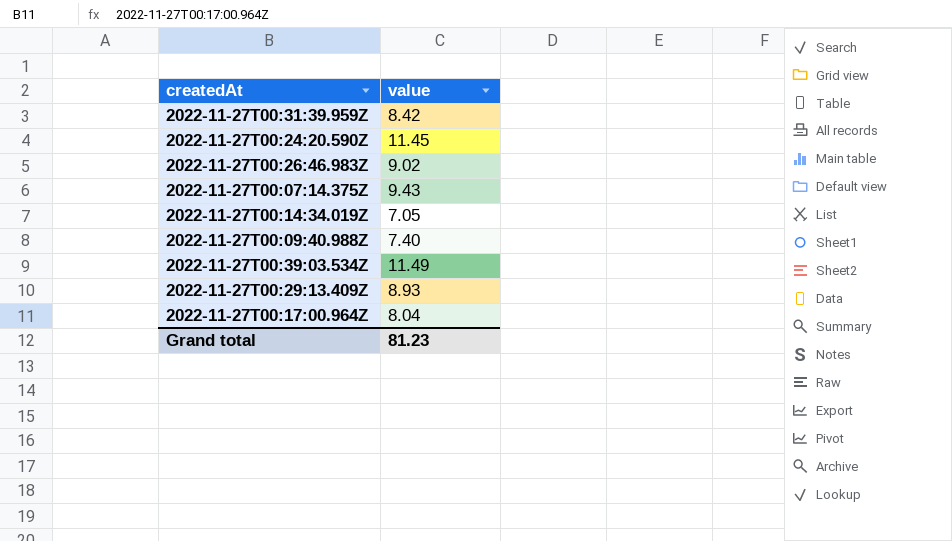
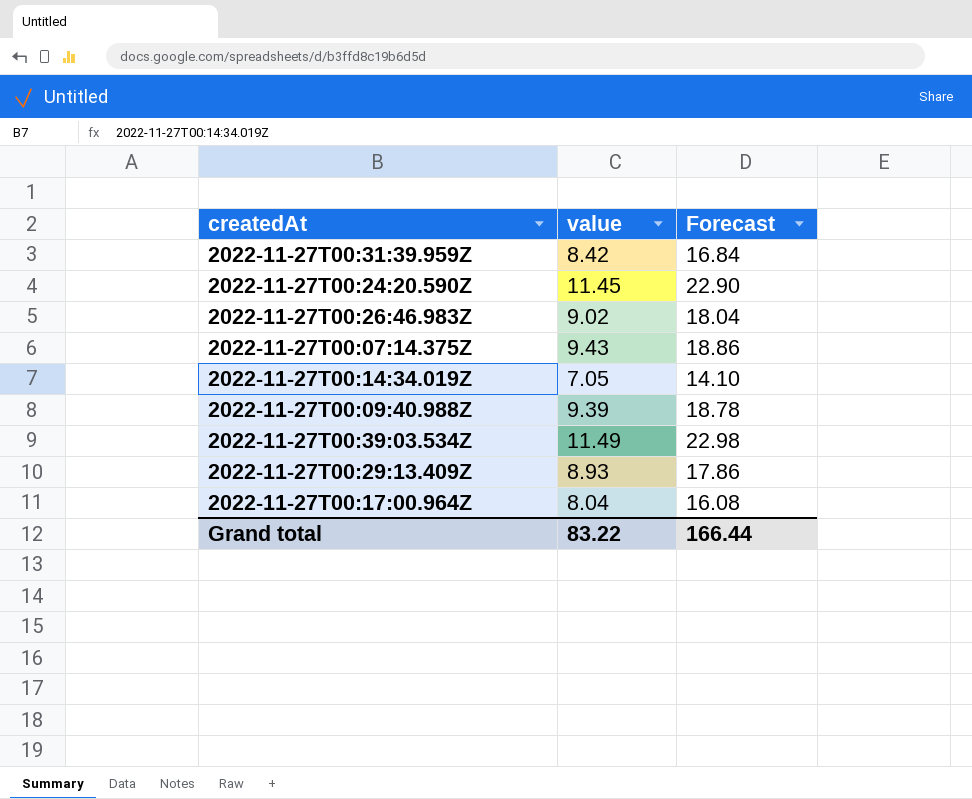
column Forecast | formula: none -> [value] * 2
2022-11-27T00:09:40.988Z | value: 7.40 -> 9.39
Grand total | value: 81.23 -> 83.22

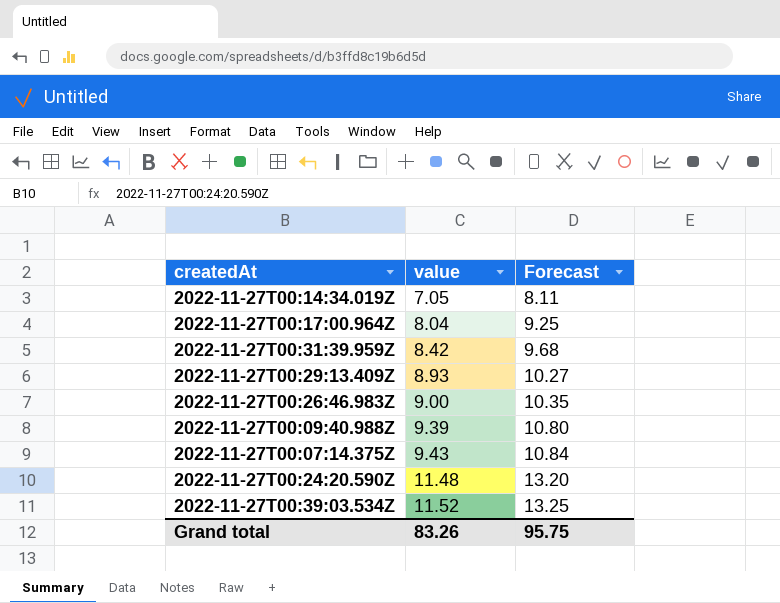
row order: none -> value ascending
column Forecast | formula: [value] * 2 -> [value] * 1.15
2022-11-27T00:26:46.983Z | value: 9.02 -> 9.00
2022-11-27T00:24:20.590Z | value: 11.45 -> 11.48
2022-11-27T00:39:03.534Z | value: 11.49 -> 11.52
Grand total | value: 83.22 -> 83.26
Grand total | Forecast: 166.44 -> 95.75

